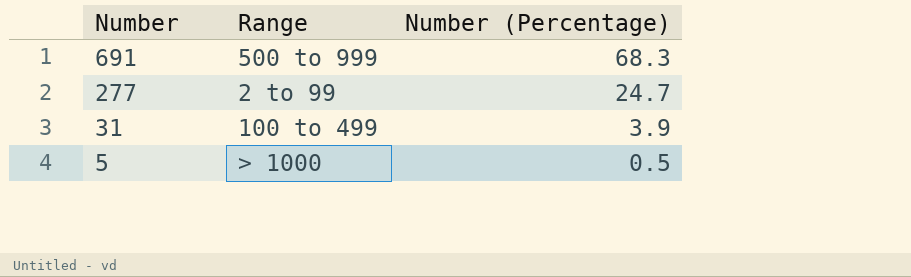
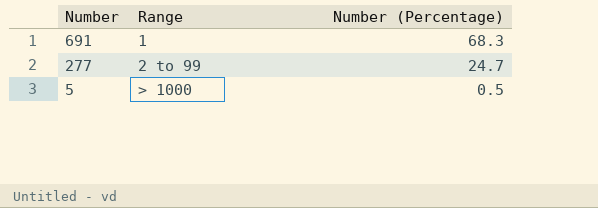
row 31: 100 to 499 | 3.9 -> none
691 | Range: 500 to 999 -> 1

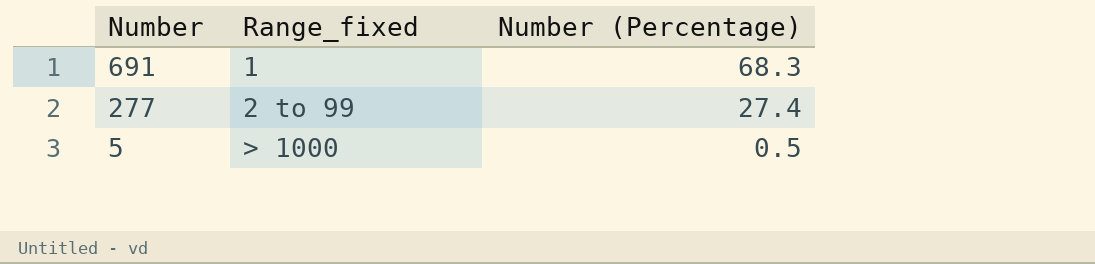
column name: Range -> Range_fixed
277 | Number (Percentage): 24.7 -> 27.4

